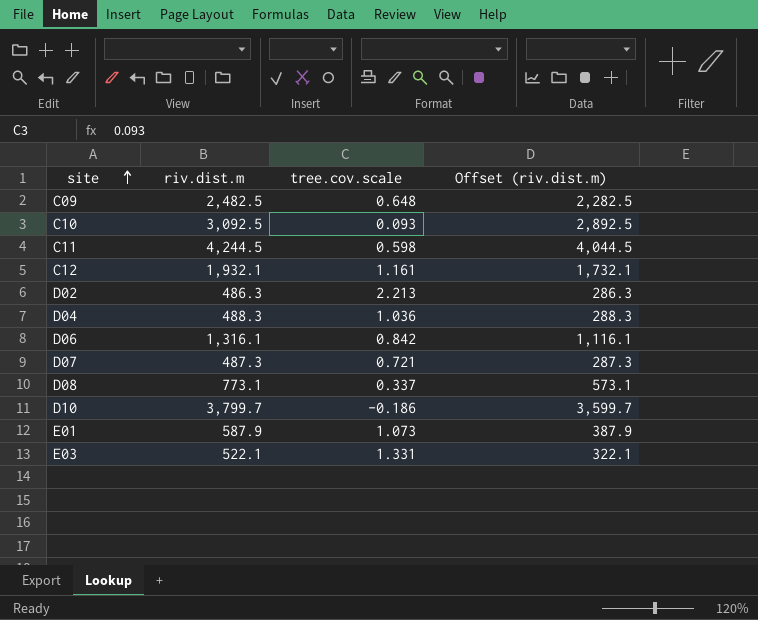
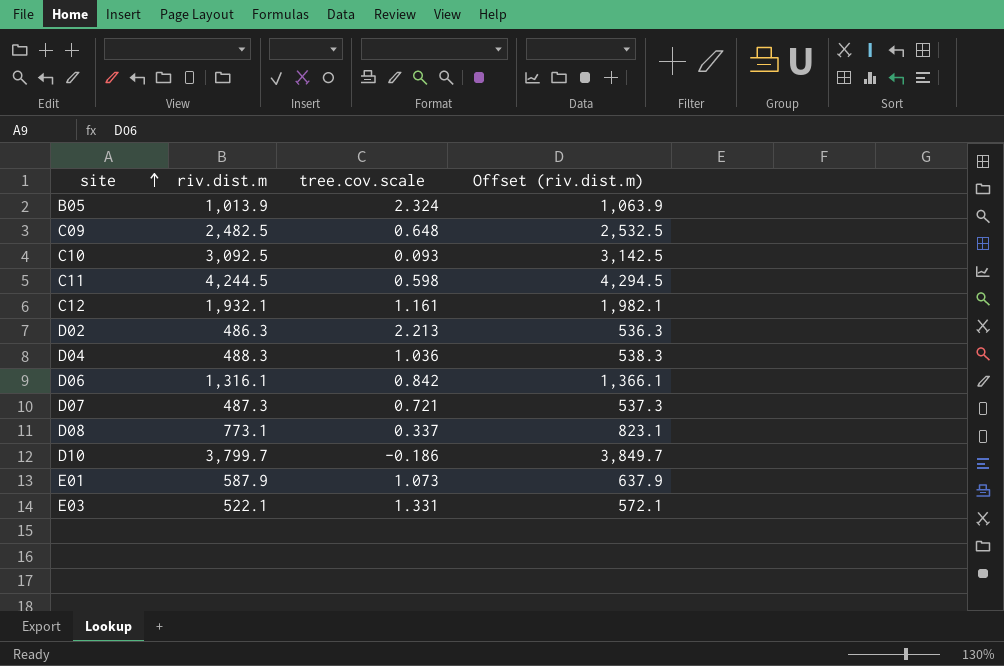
column Offset (riv.dist.m) | formula: [riv.dist.m] - 200 -> [riv.dist.m] + 50
row B05: none -> 1,013.9 | 2.324 | 1,063.9

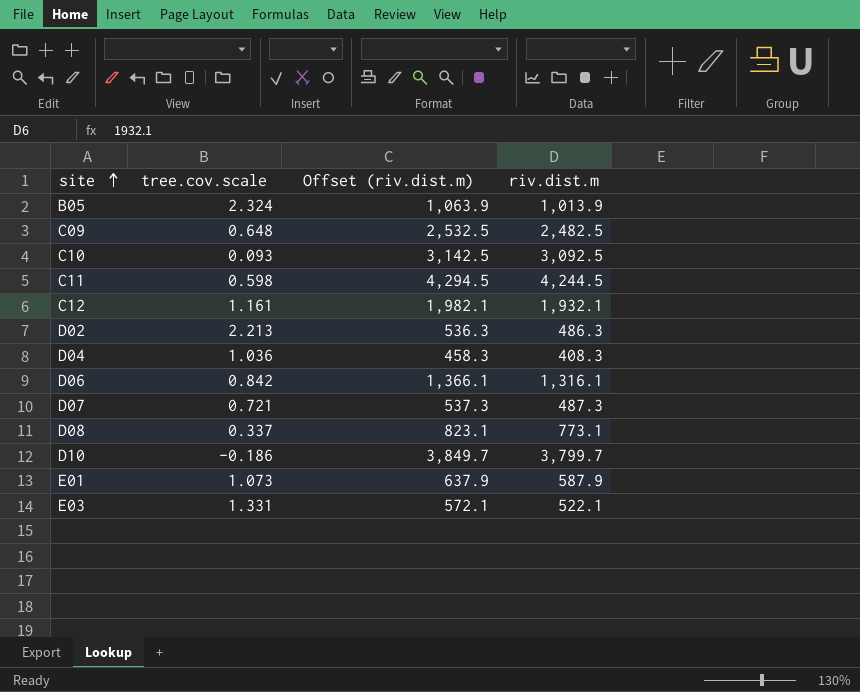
column riv.dist.m | position: 2 -> 4
D04 | Offset (riv.dist.m): 538.3 -> 458.3
D04 | riv.dist.m: 488.3 -> 408.3

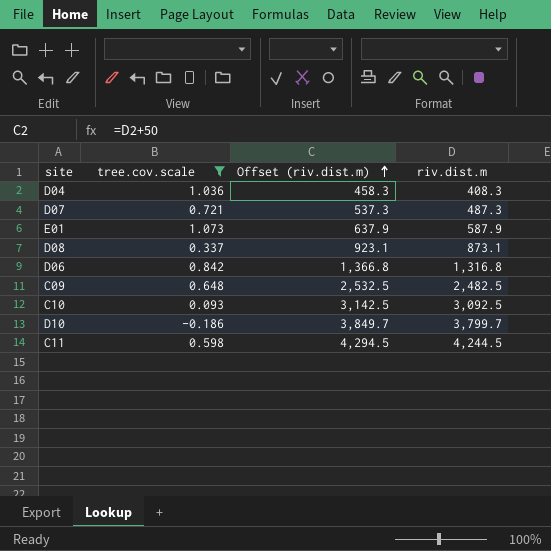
filter: none -> tree.cov.scale <= 1.073
row order: site ascending -> Offset (riv.dist.m) ascending
D08 | Offset (riv.dist.m): 823.1 -> 923.1
D08 | riv.dist.m: 773.1 -> 873.1
D06 | Offset (riv.dist.m): 1,366.1 -> 1,366.8
D06 | riv.dist.m: 1,316.1 -> 1,316.8

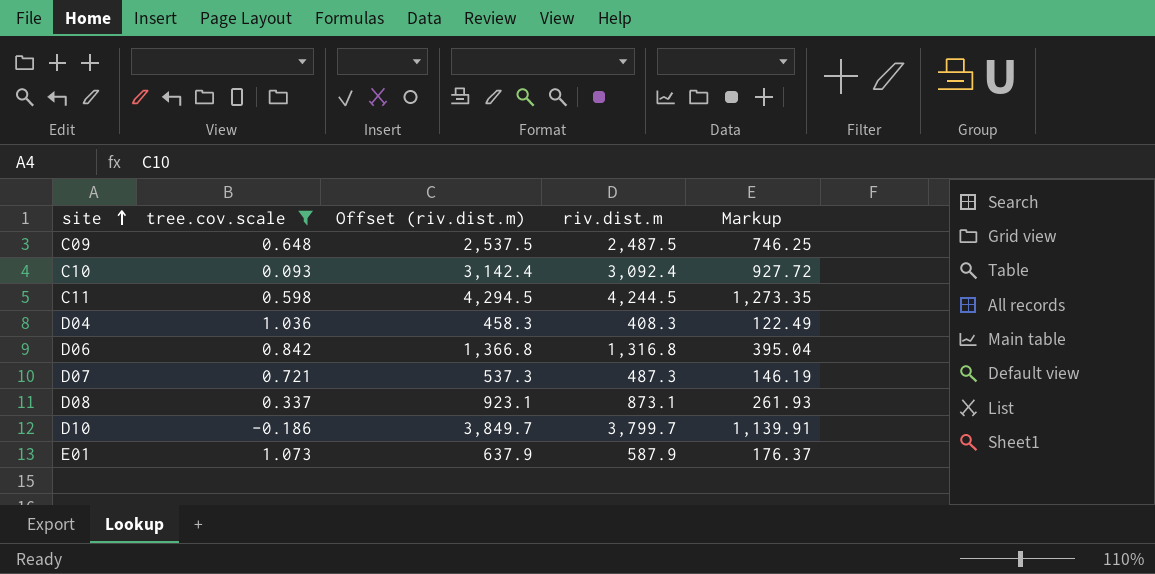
row order: Offset (riv.dist.m) ascending -> site ascending
column Markup | formula: none -> [riv.dist.m] * 0.3
C09 | Offset (riv.dist.m): 2,532.5 -> 2,537.5
C09 | riv.dist.m: 2,482.5 -> 2,487.5
C10 | Offset (riv.dist.m): 3,142.5 -> 3,142.4
C10 | riv.dist.m: 3,092.5 -> 3,092.4

